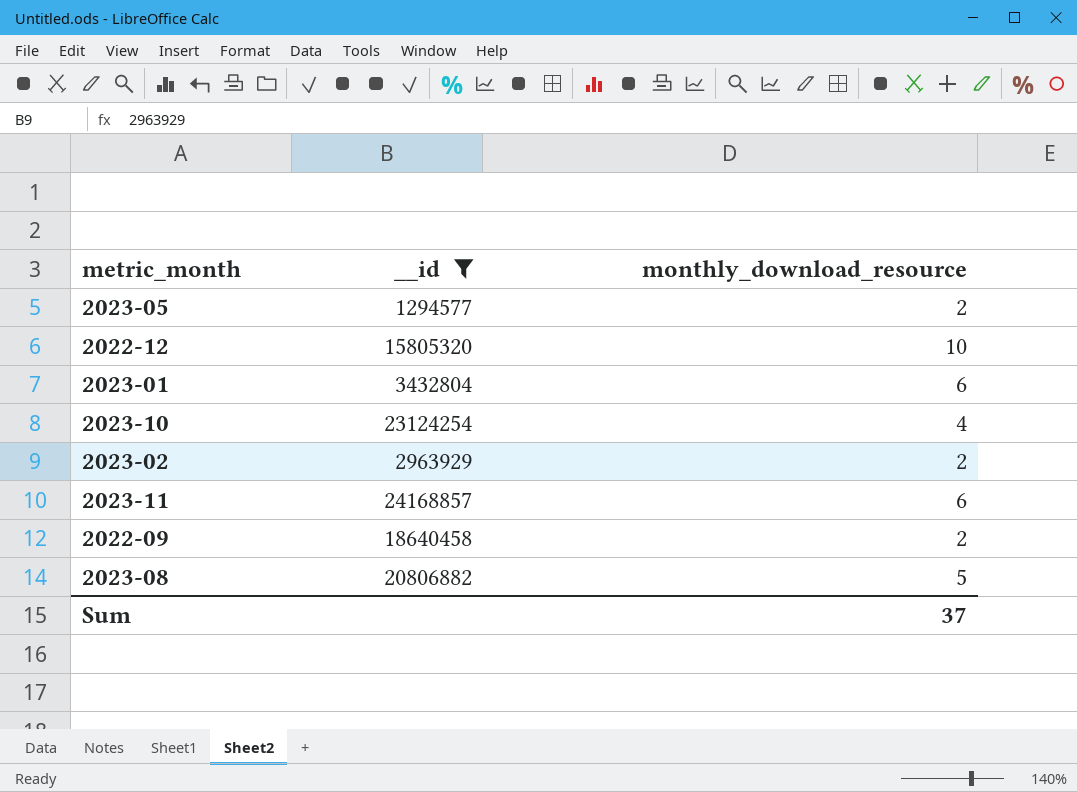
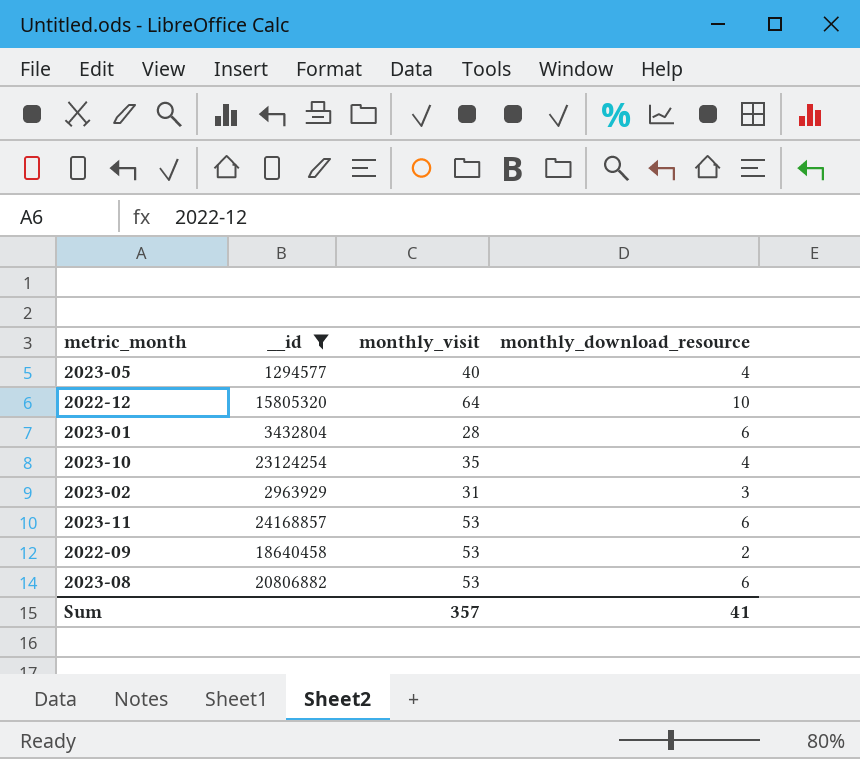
column monthly_visit | position: none -> 3
2023-05 | monthly_download_resource: 2 -> 4
2023-02 | monthly_download_resource: 2 -> 3
2023-08 | monthly_download_resource: 5 -> 6
Sum | monthly_download_resource: 37 -> 41

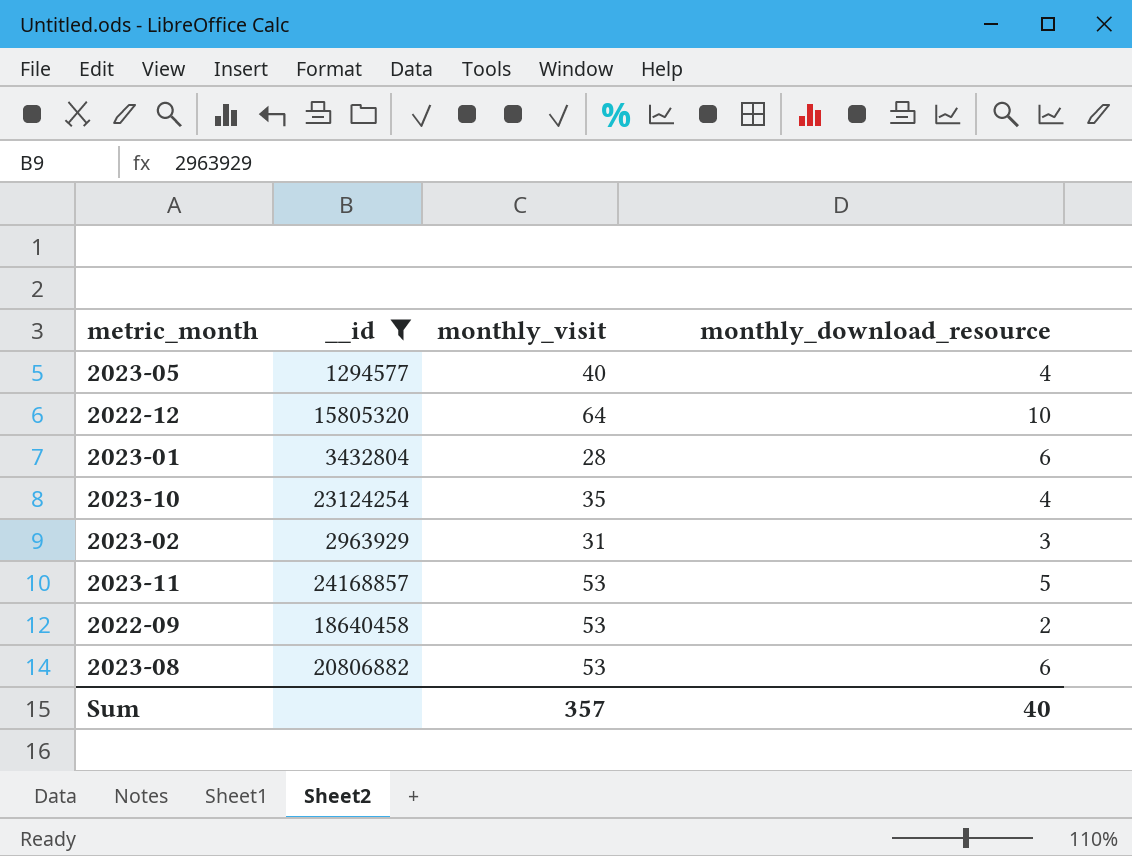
2023-11 | monthly_download_resource: 6 -> 5
Sum | monthly_download_resource: 41 -> 40

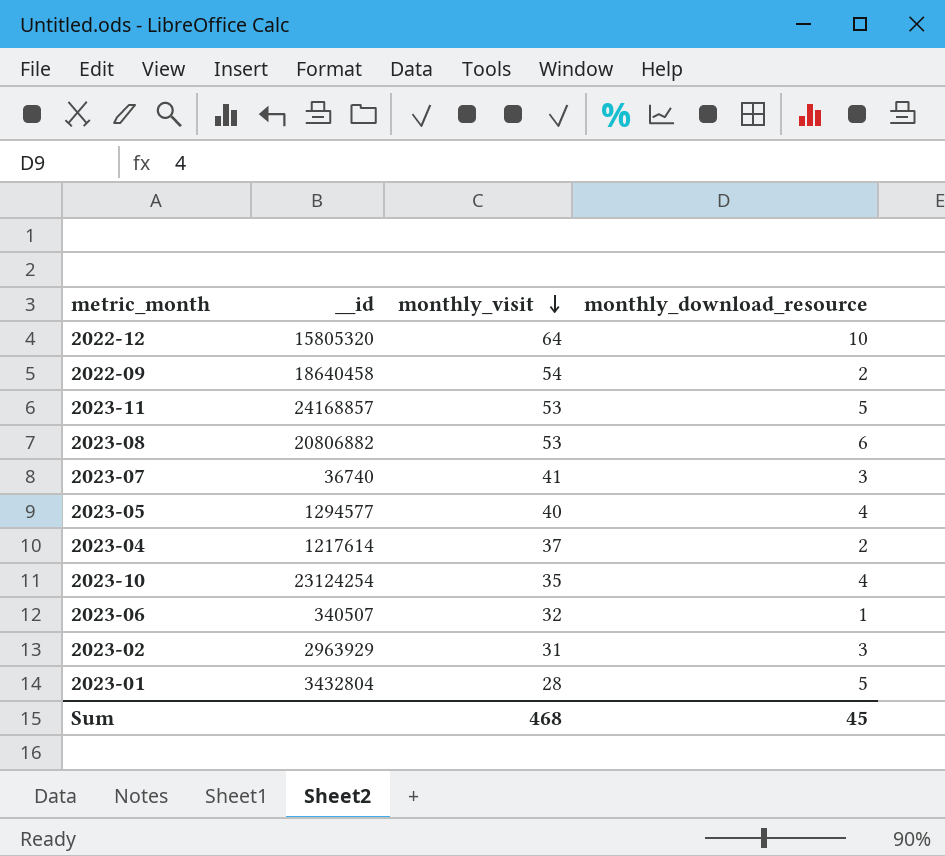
filter: __id >= 1294577 -> none
row order: none -> monthly_visit descending
2022-09 | monthly_visit: 53 -> 54
2023-01 | monthly_download_resource: 6 -> 5
Sum | monthly_visit: 357 -> 468
Sum | monthly_download_resource: 40 -> 45

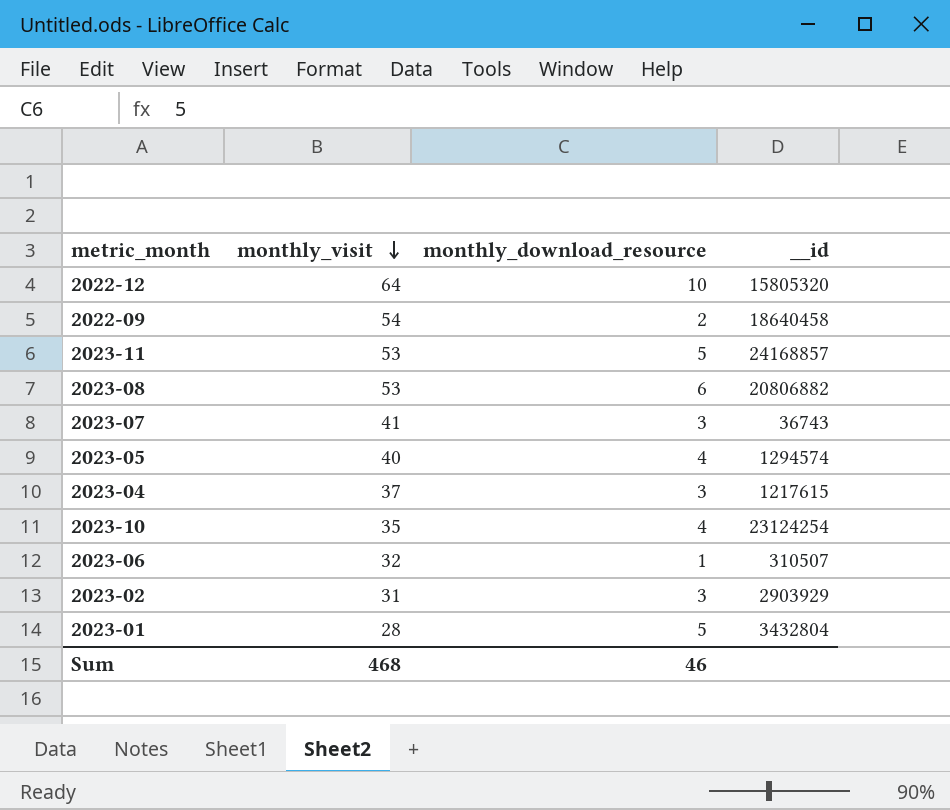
column __id | position: 2 -> 4
2023-07 | __id: 36740 -> 36743
2023-05 | __id: 1294577 -> 1294574
2023-04 | monthly_download_resource: 2 -> 3
2023-04 | __id: 1217614 -> 1217615
2023-06 | __id: 340507 -> 310507
2023-02 | __id: 2963929 -> 2903929
Sum | monthly_download_resource: 45 -> 46

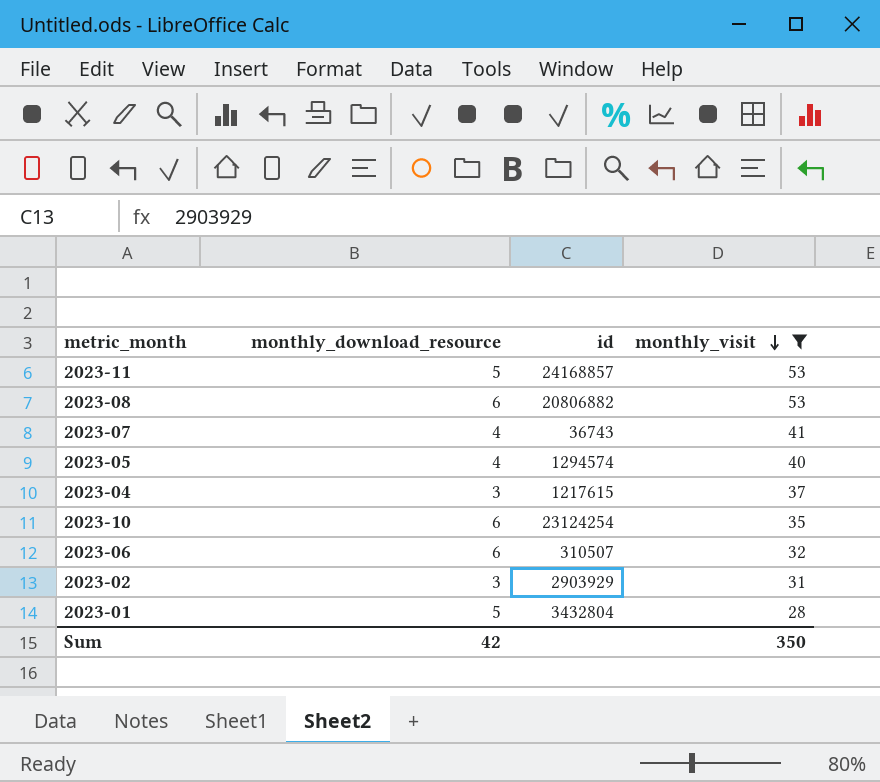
filter: none -> monthly_visit <= 53
column name: __id -> id
column monthly_visit | position: 2 -> 4
2023-07 | monthly_download_resource: 3 -> 4
2023-10 | monthly_download_resource: 4 -> 6
2023-06 | monthly_download_resource: 1 -> 6
Sum | monthly_download_resource: 46 -> 42
Sum | monthly_visit: 468 -> 350

